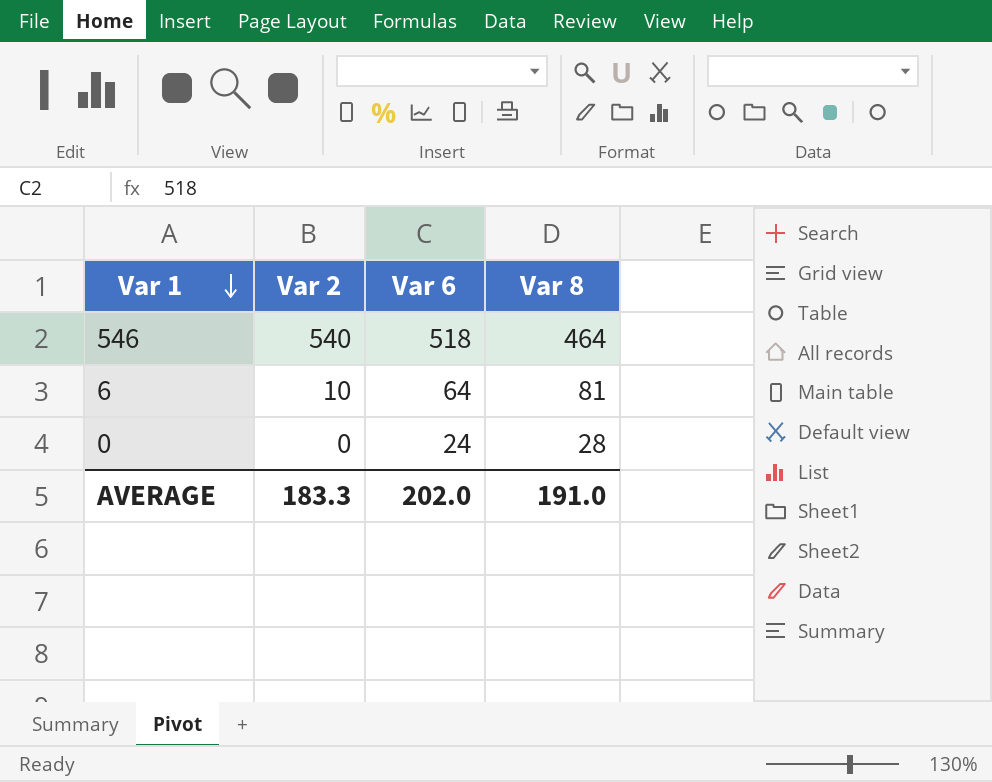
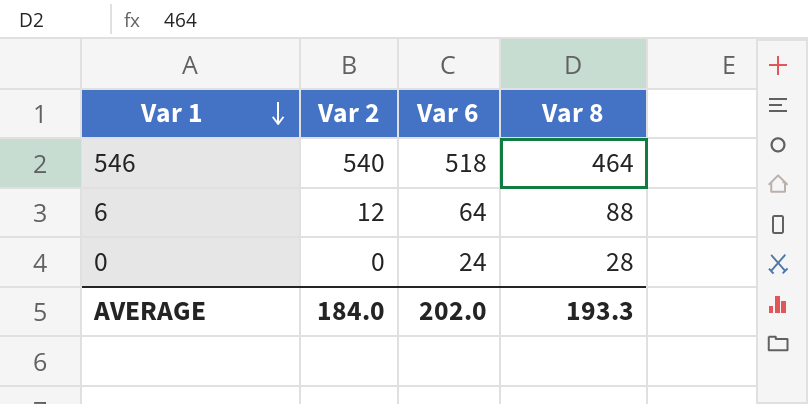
6 | Var 2: 10 -> 12
6 | Var 8: 81 -> 88
AVERAGE | Var 2: 183.3 -> 184.0
AVERAGE | Var 8: 191.0 -> 193.3

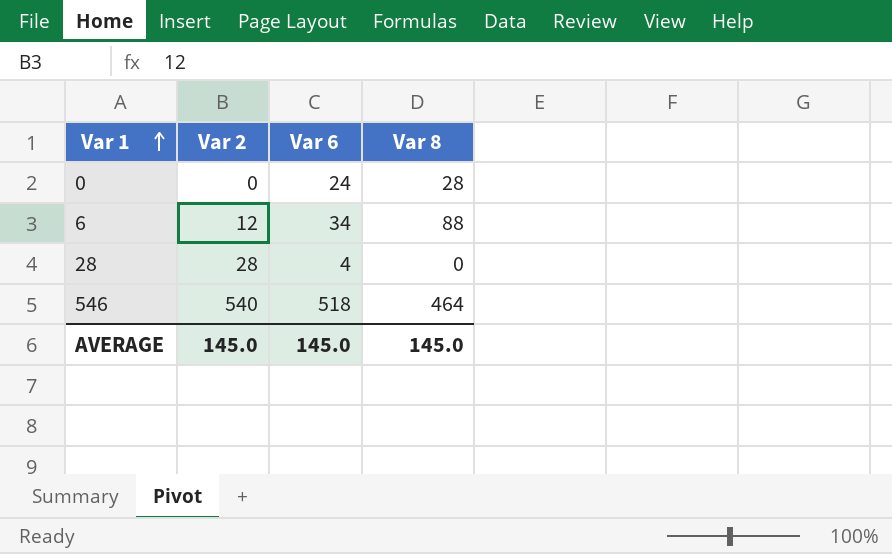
row order: Var 1 descending -> Var 1 ascending
6 | Var 6: 64 -> 34
row 28: none -> 28 | 4 | 0
AVERAGE | Var 2: 184.0 -> 145.0
AVERAGE | Var 6: 202.0 -> 145.0
AVERAGE | Var 8: 193.3 -> 145.0

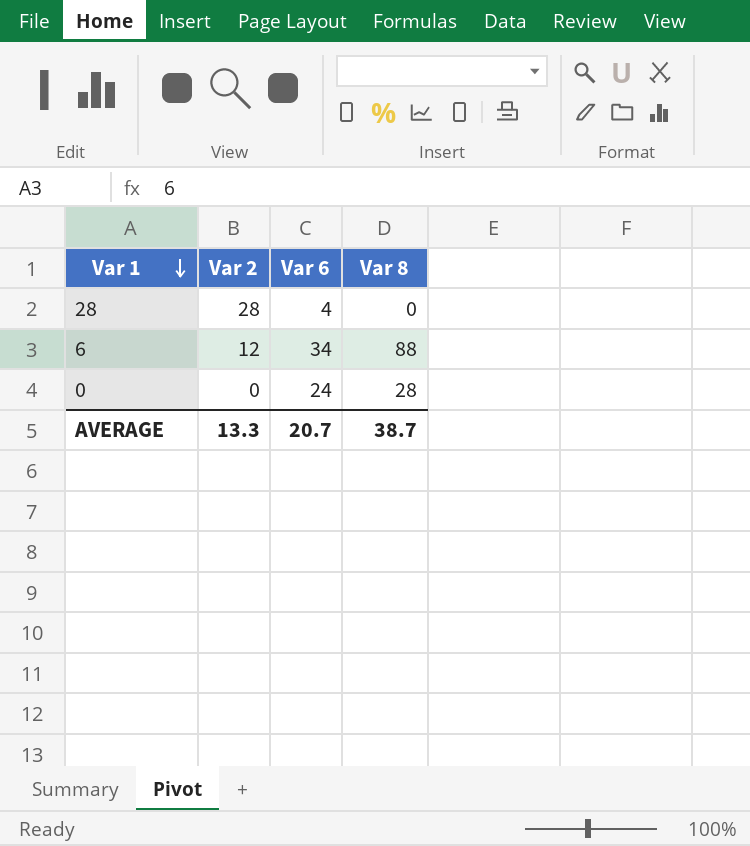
row order: Var 1 ascending -> Var 1 descending
row 546: 540 | 518 | 464 -> none
AVERAGE | Var 2: 145.0 -> 13.3
AVERAGE | Var 6: 145.0 -> 20.7
AVERAGE | Var 8: 145.0 -> 38.7

